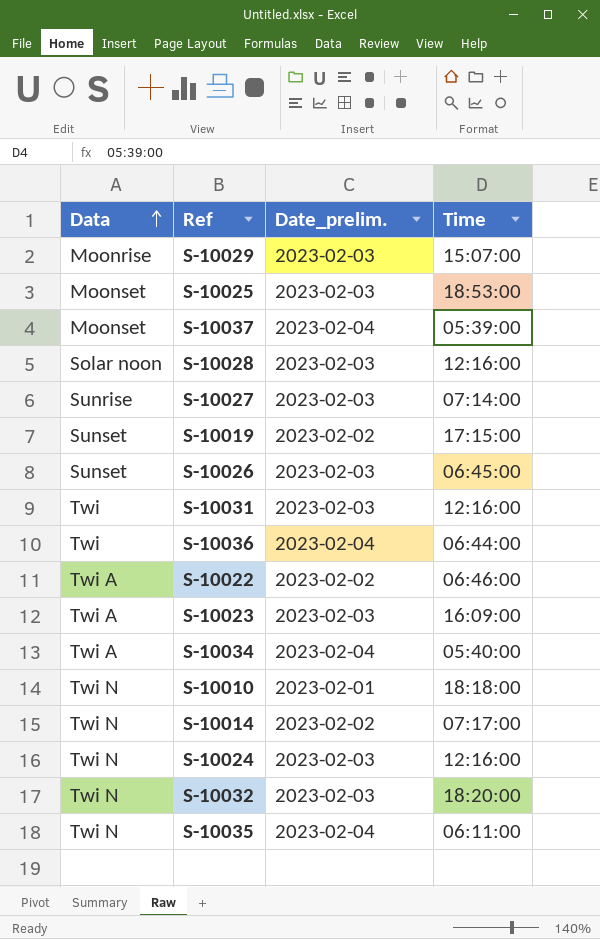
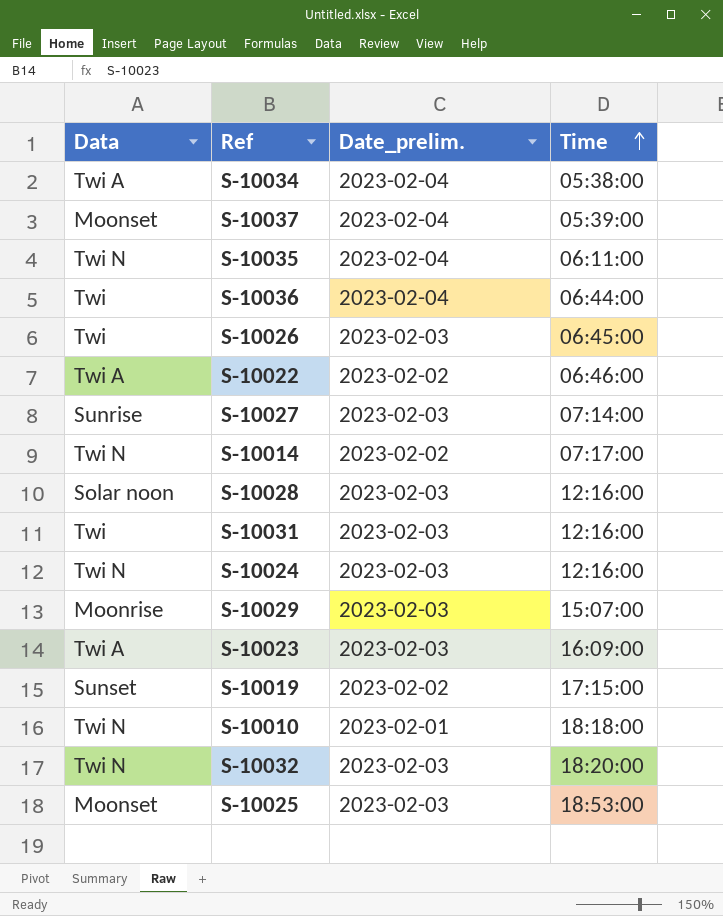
row order: Data ascending -> Time ascending
S-10034 | Time: 05:40:00 -> 05:38:00
S-10026 | Data: Sunset -> Twi

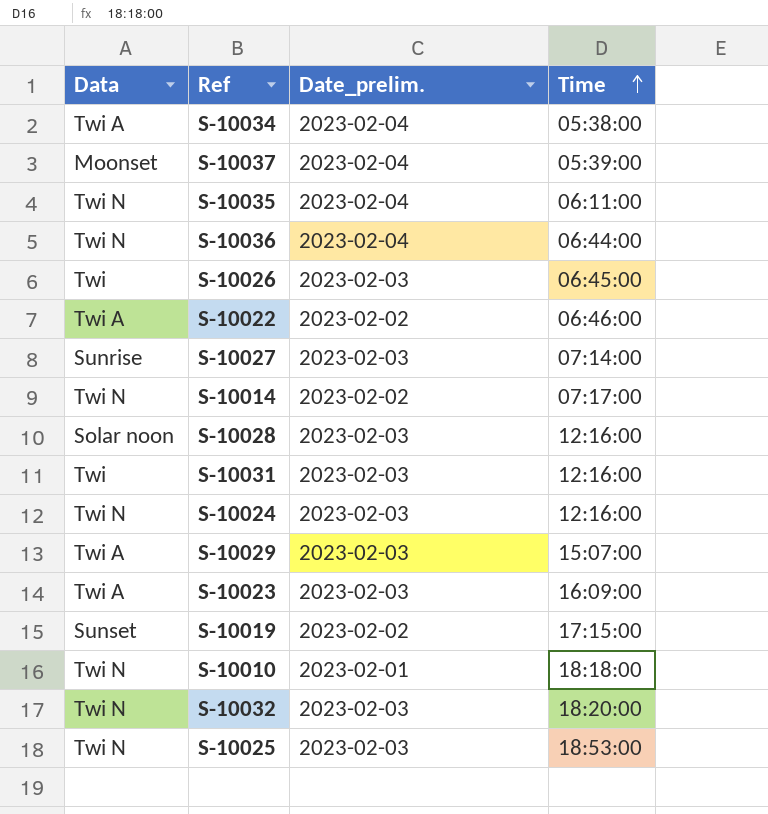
S-10036 | Data: Twi -> Twi N
S-10029 | Data: Moonrise -> Twi A
S-10025 | Data: Moonset -> Twi N

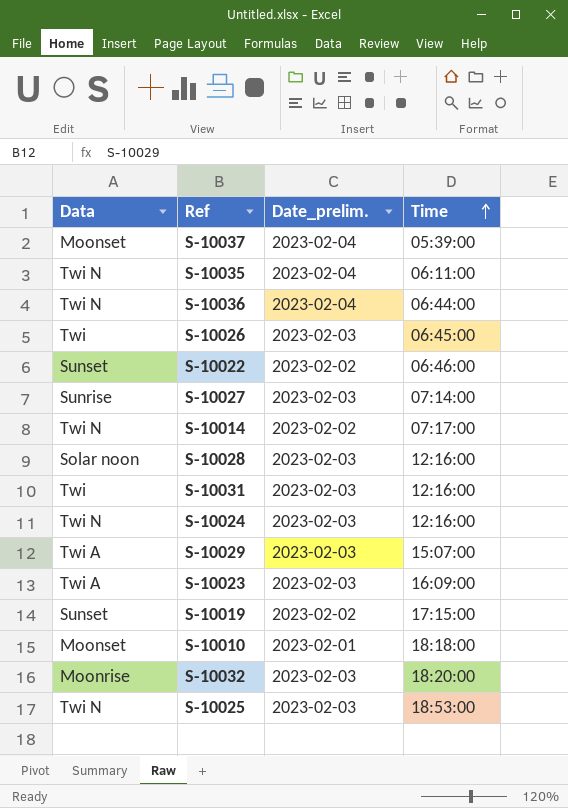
row S-10034: Twi A | 2023-02-04 | 05:38:00 -> none
S-10022 | Data: Twi A -> Sunset
S-10010 | Data: Twi N -> Moonset
S-10032 | Data: Twi N -> Moonrise

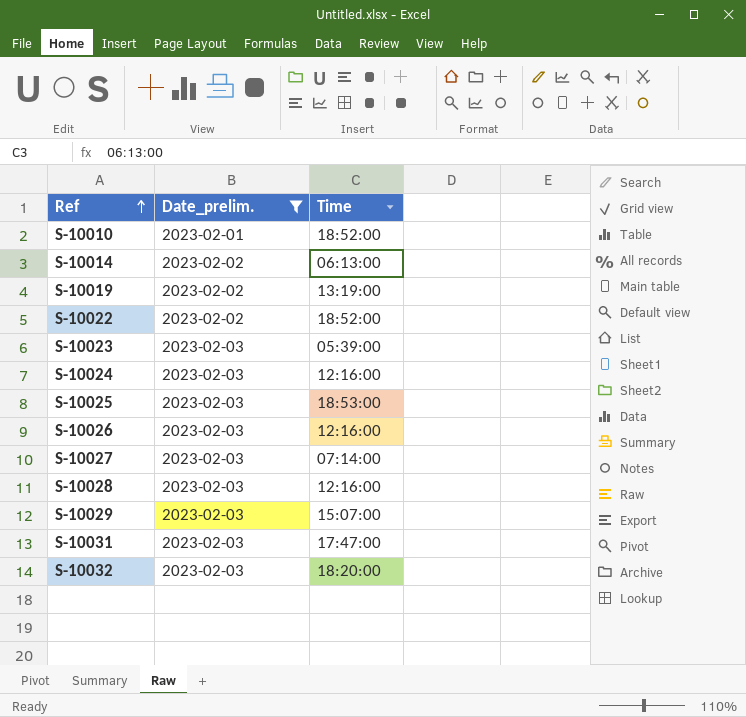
filter: none -> Date_prelim. != 2023-02-04
row order: Time ascending -> Ref ascending
column Data | position: 1 -> none
S-10010 | Time: 18:18:00 -> 18:52:00
S-10014 | Time: 07:17:00 -> 06:13:00
S-10019 | Time: 17:15:00 -> 13:19:00
S-10022 | Time: 06:46:00 -> 18:52:00
S-10023 | Time: 16:09:00 -> 05:39:00
S-10026 | Time: 06:45:00 -> 12:16:00
S-10031 | Time: 12:16:00 -> 17:47:00

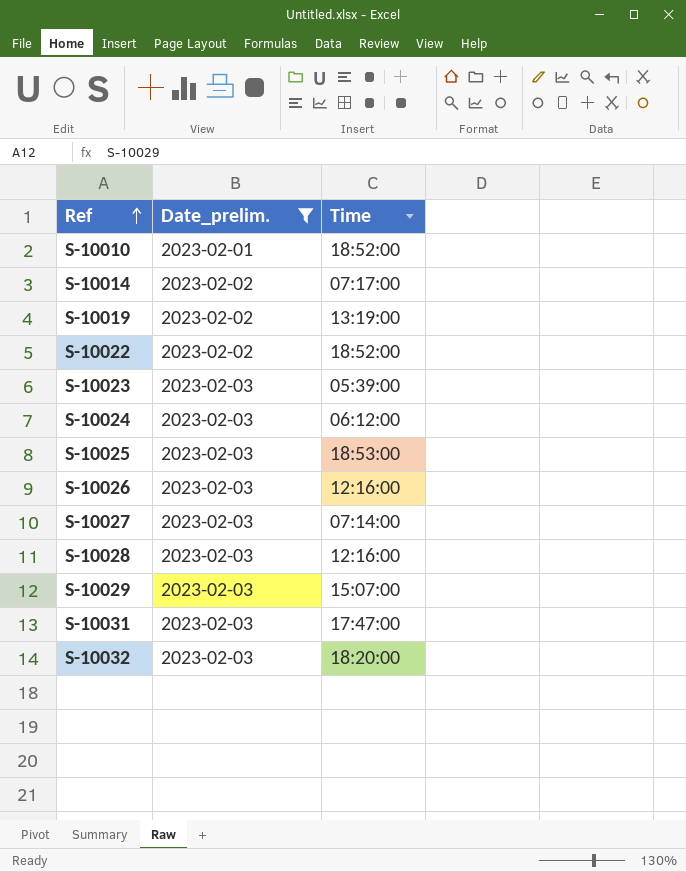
S-10014 | Time: 06:13:00 -> 07:17:00
S-10024 | Time: 12:16:00 -> 06:12:00

